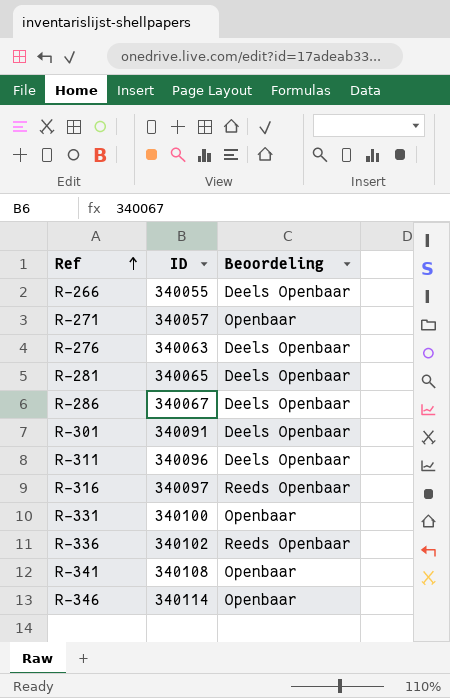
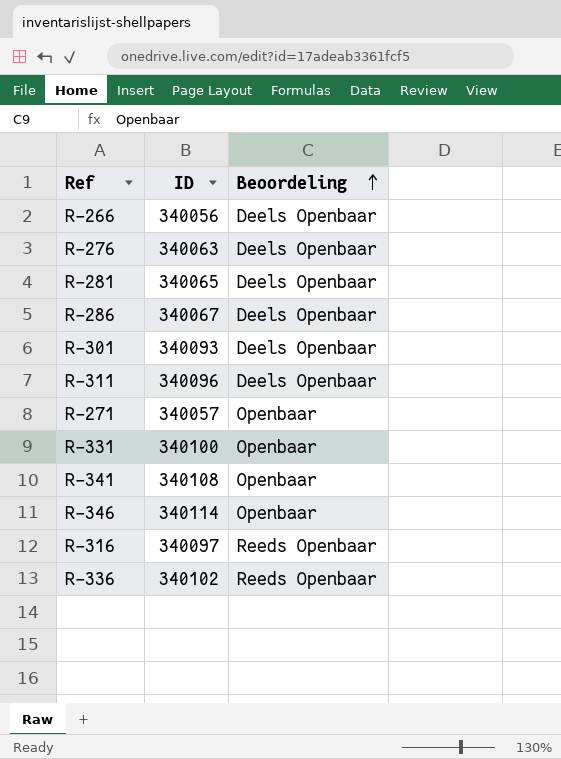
row order: Ref ascending -> Beoordeling ascending
R-266 | ID: 340055 -> 340056
R-301 | ID: 340091 -> 340093

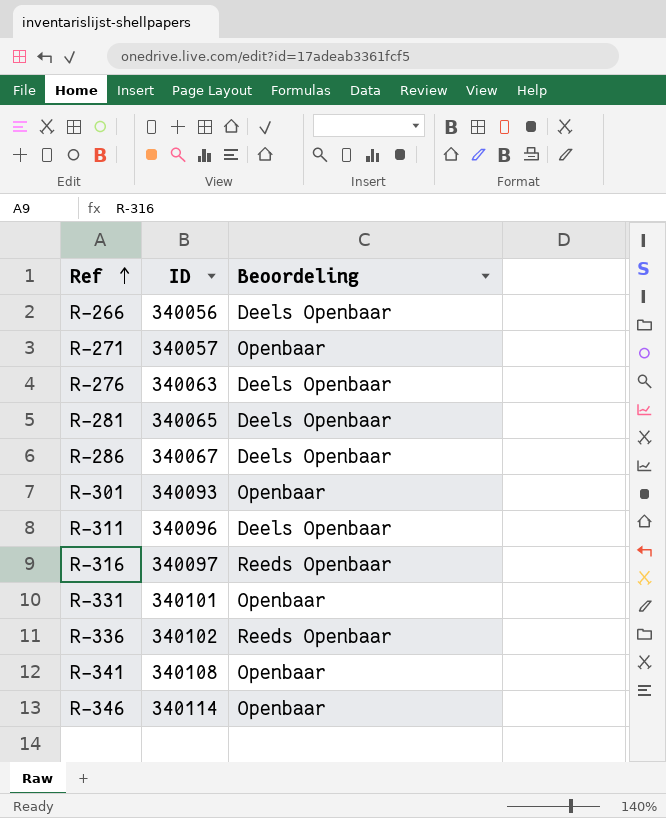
row order: Beoordeling ascending -> Ref ascending
R-301 | Beoordeling: Deels Openbaar -> Openbaar
R-331 | ID: 340100 -> 340101

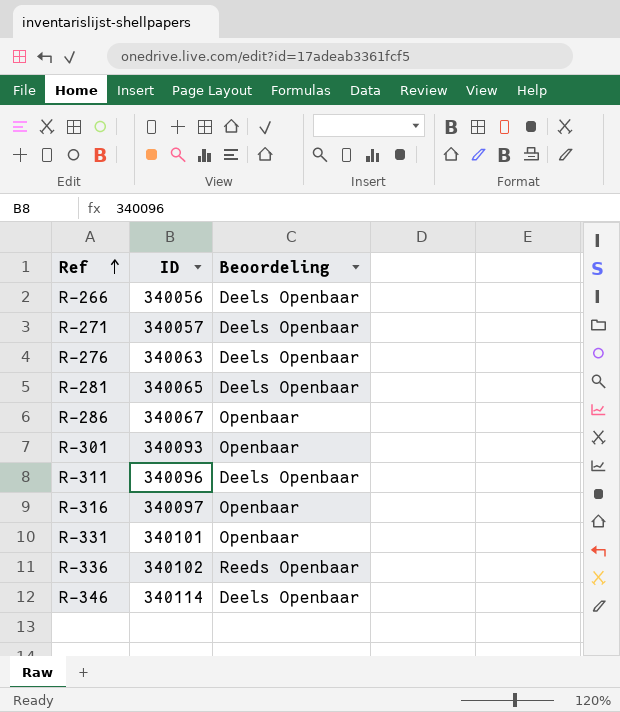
row R-341: 340108 | Openbaar -> none
R-271 | Beoordeling: Openbaar -> Deels Openbaar
R-286 | Beoordeling: Deels Openbaar -> Openbaar
R-316 | Beoordeling: Reeds Openbaar -> Openbaar
R-346 | Beoordeling: Openbaar -> Deels Openbaar

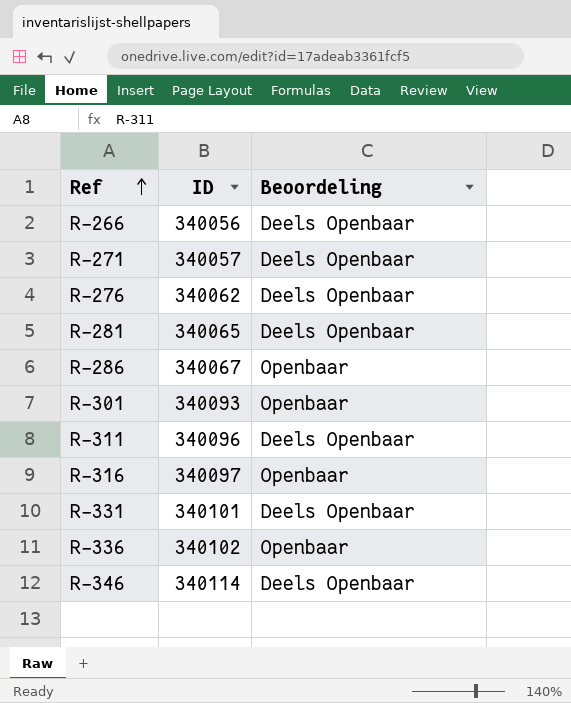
R-276 | ID: 340063 -> 340062
R-331 | Beoordeling: Openbaar -> Deels Openbaar
R-336 | Beoordeling: Reeds Openbaar -> Openbaar

